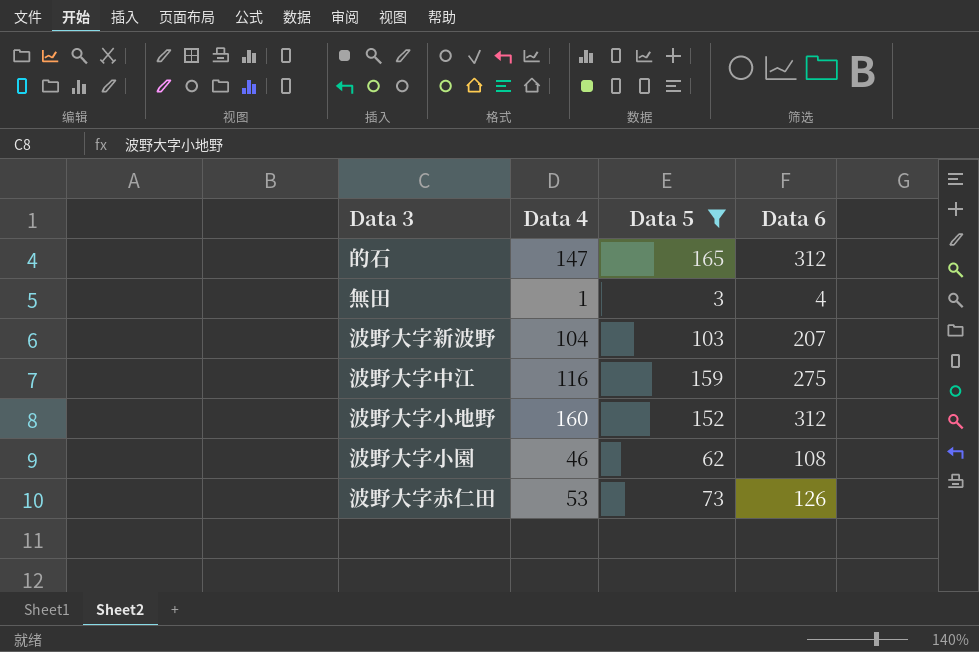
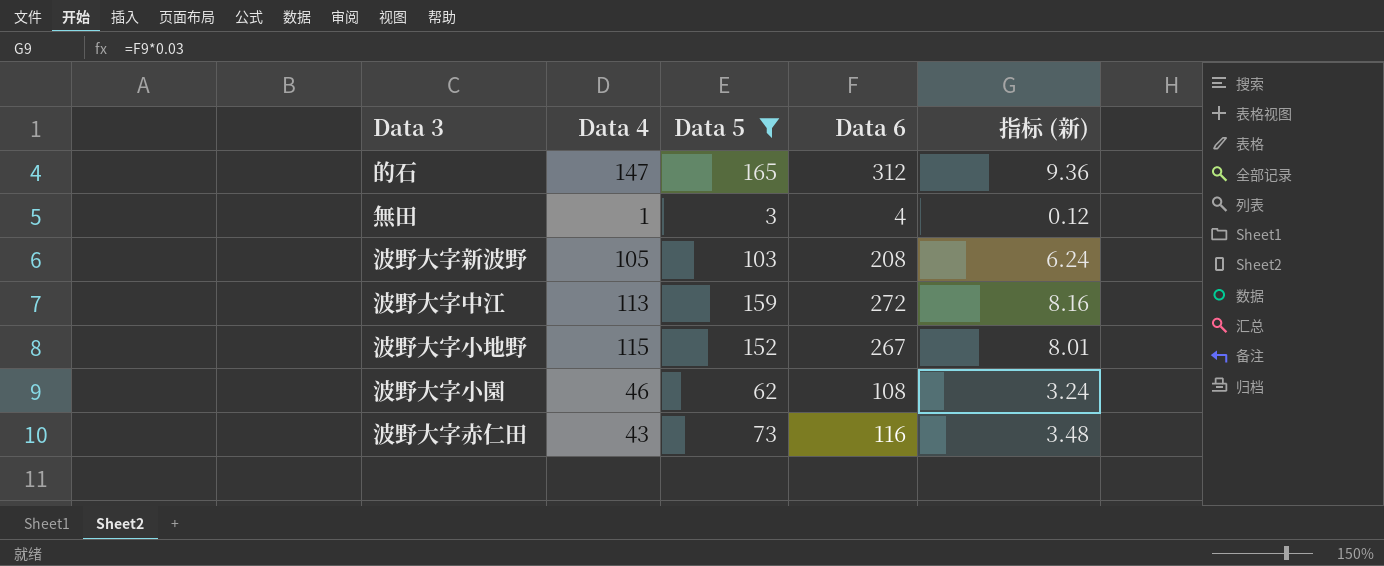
column 指标 (新) | formula: none -> [Data 6] * 0.03
波野大字新波野 | Data 4: 104 -> 105
波野大字新波野 | Data 6: 207 -> 208
波野大字中江 | Data 4: 116 -> 113
波野大字中江 | Data 6: 275 -> 272
波野大字小地野 | Data 4: 160 -> 115
波野大字小地野 | Data 6: 312 -> 267
波野大字赤仁田 | Data 4: 53 -> 43
波野大字赤仁田 | Data 6: 126 -> 116

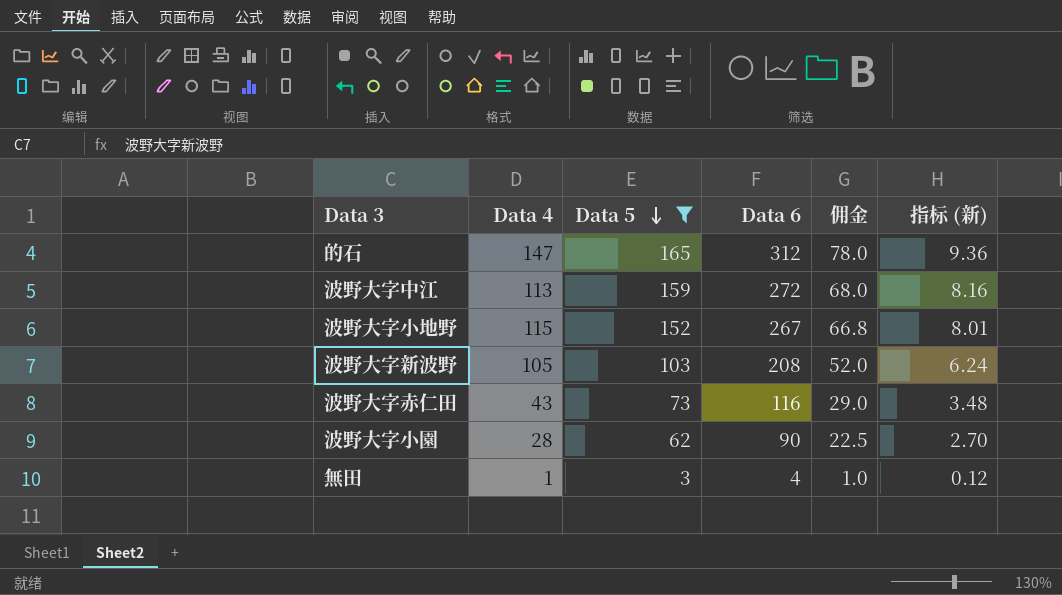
row order: none -> Data 5 descending
column 佣金 | formula: none -> [Data 6] * 0.25
波野大字小園 | Data 4: 46 -> 28
波野大字小園 | Data 6: 108 -> 90
波野大字小園 | 指标 (新): 3.24 -> 2.70

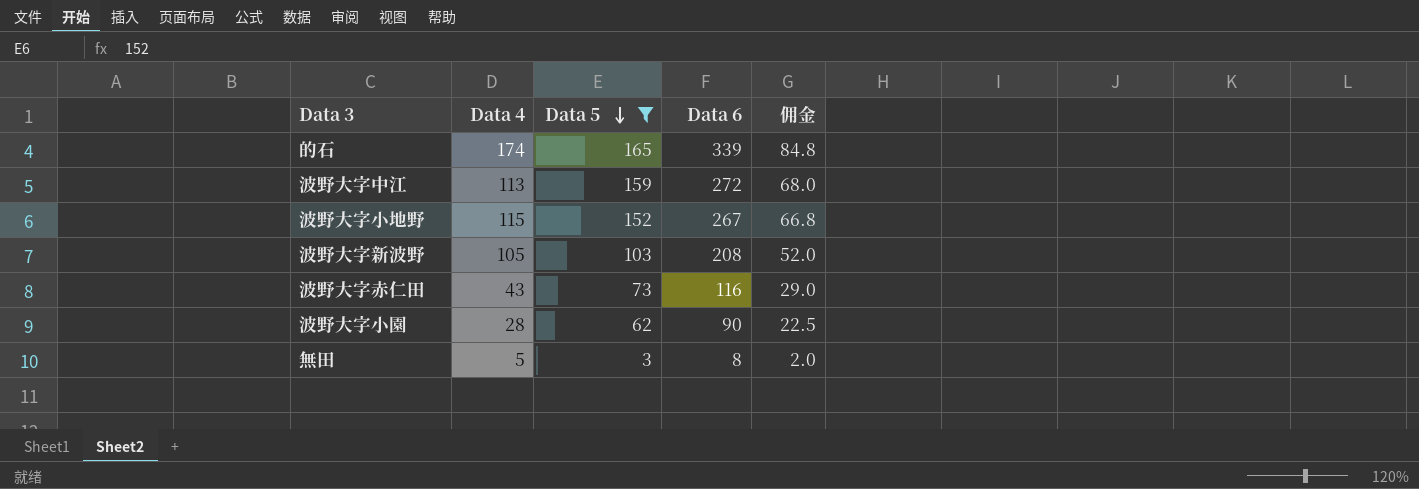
column 指标 (新) | formula: [Data 6] * 0.03 -> none
的石 | Data 4: 147 -> 174
的石 | Data 6: 312 -> 339
的石 | 佣金: 78.0 -> 84.8
無田 | Data 4: 1 -> 5
無田 | Data 6: 4 -> 8
無田 | 佣金: 1.0 -> 2.0

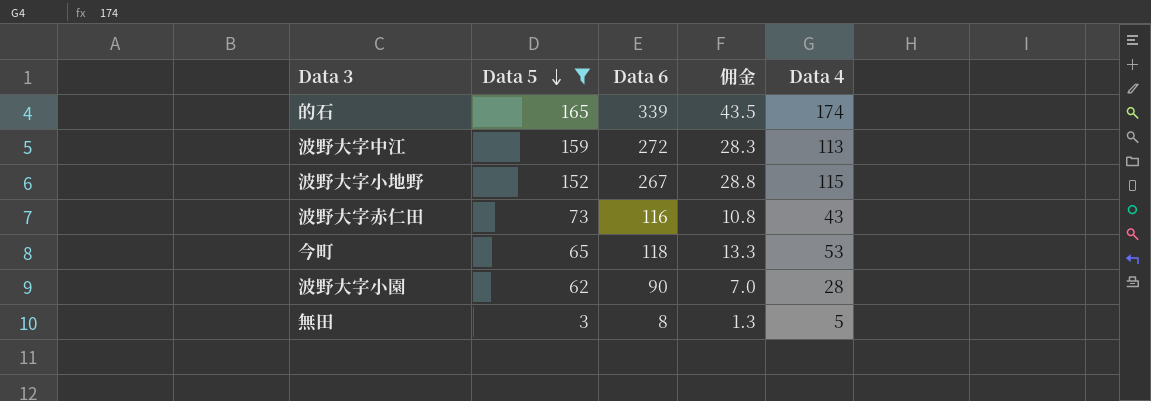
column 佣金 | formula: [Data 6] * 0.25 -> [Data 4] * 0.25
column Data 4 | position: 2 -> 5
row 波野大字新波野: 105 | 103 | 208 | 52.0 -> none
row 今町: none -> 65 | 118 | 13.3 | 53

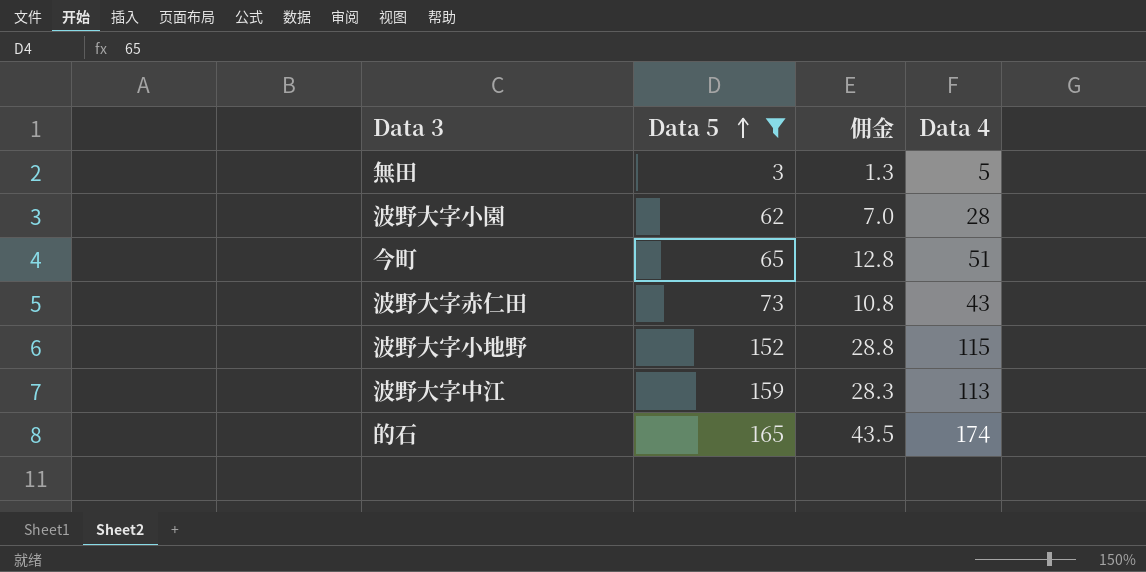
row order: Data 5 descending -> Data 5 ascending
column Data 6 | formula: [Data 5] + [Data 4] -> none
今町 | 佣金: 13.3 -> 12.8
今町 | Data 4: 53 -> 51

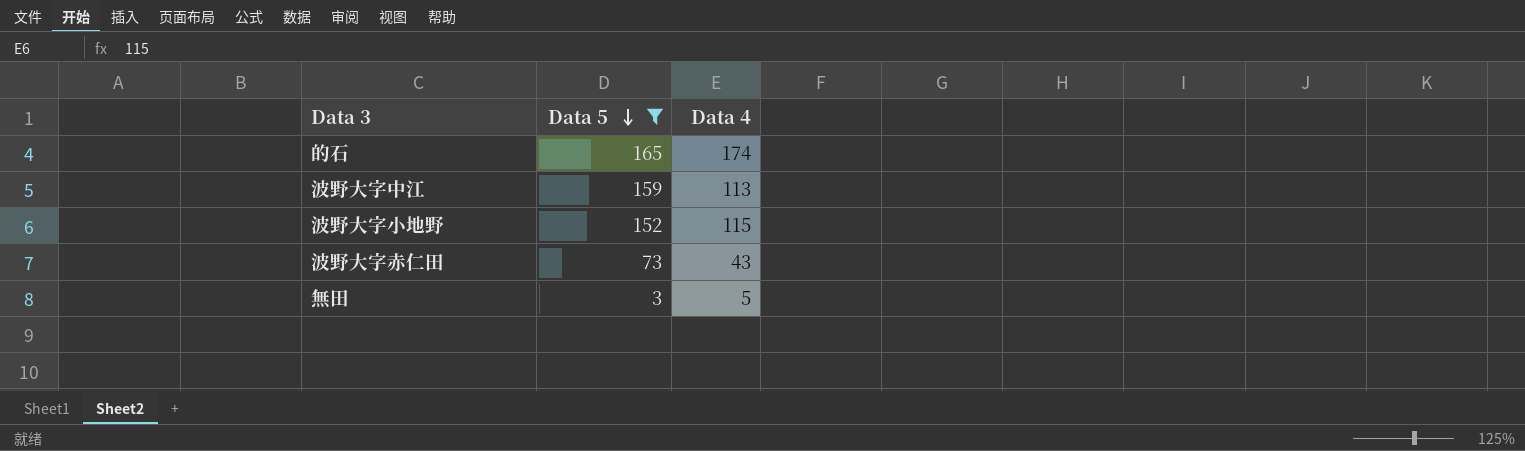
row order: Data 5 ascending -> Data 5 descending
column 佣金 | formula: [Data 4] * 0.25 -> none
row 波野大字小園: 62 | 7.0 | 28 -> none
row 今町: 65 | 12.8 | 51 -> none

